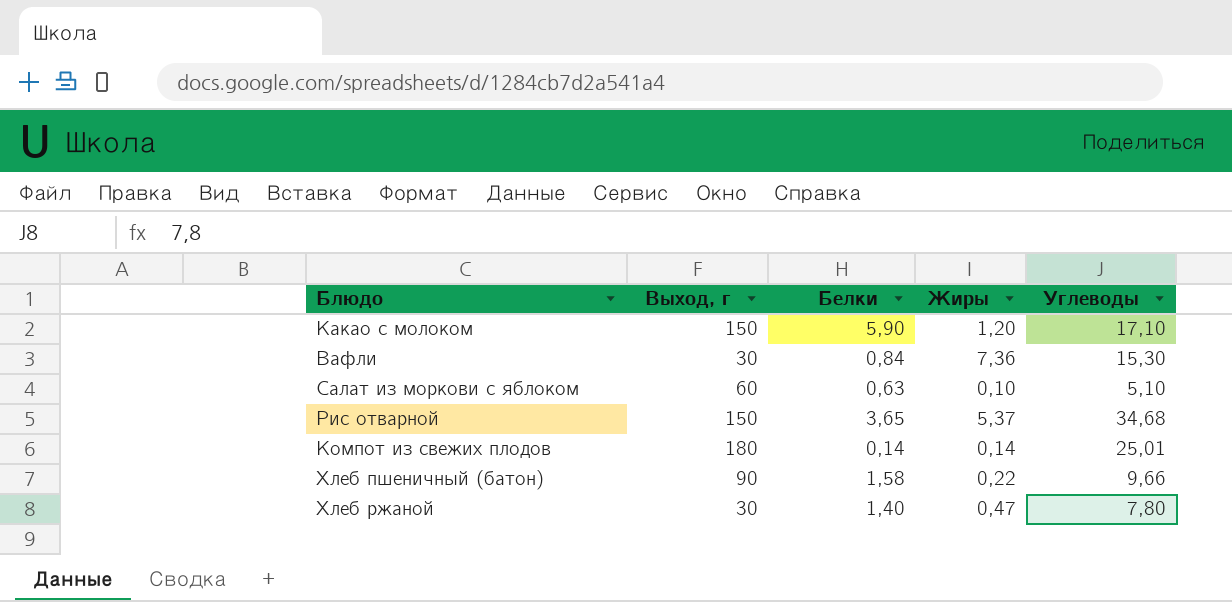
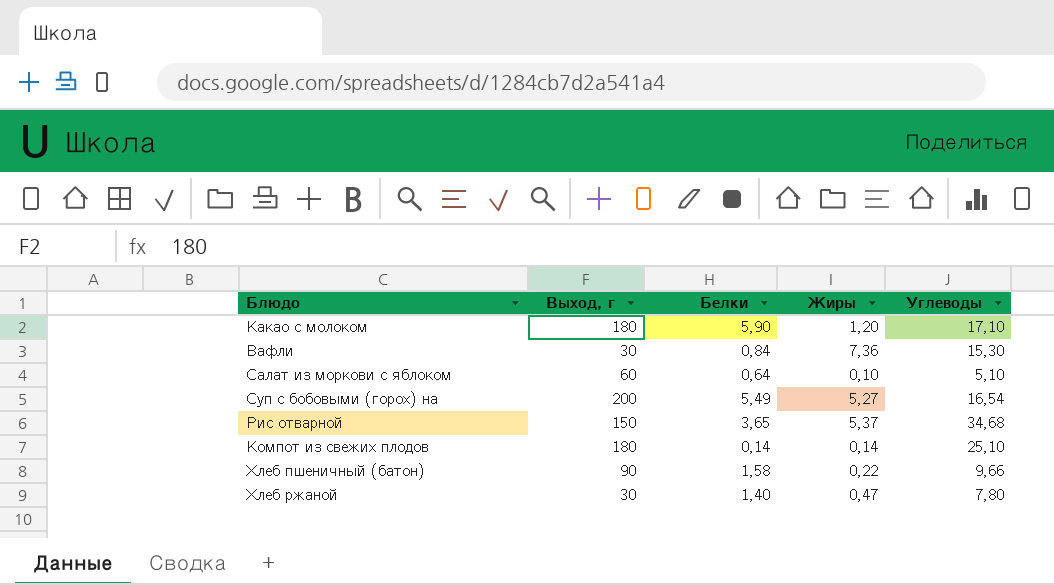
Какао с молоком | Выход, г: 150 -> 180
Салат из моркови с яблоком | Белки: 0,63 -> 0,64
row Суп с бобовыми (горох) на: none -> 200 | 5,49 | 5,27 | 16,54
Компот из свежих плодов | Углеводы: 25,01 -> 25,10

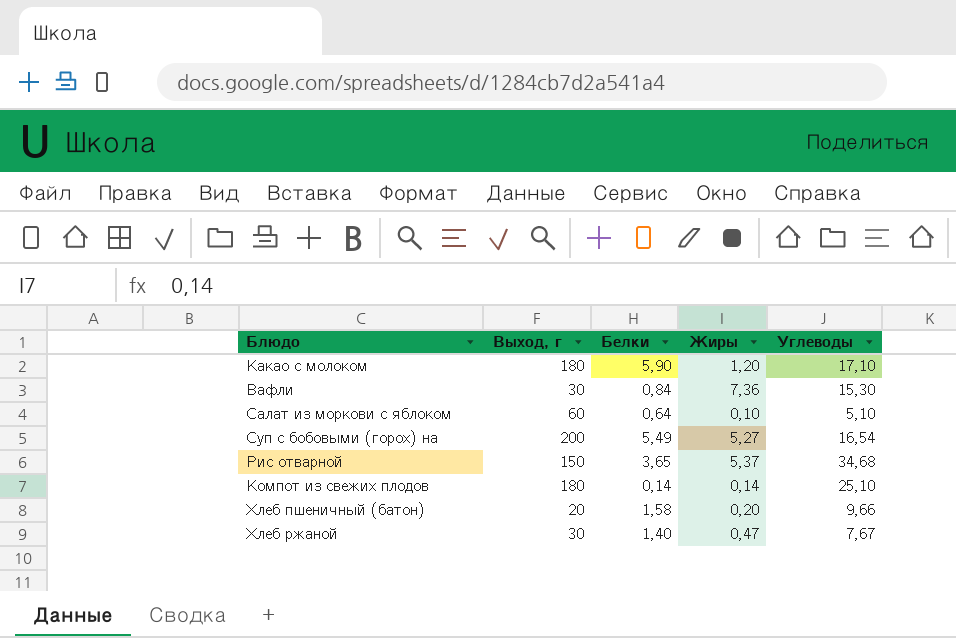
Хлеб пшеничный (батон) | Выход, г: 90 -> 20
Хлеб пшеничный (батон) | Жиры: 0,22 -> 0,20
Хлеб ржаной | Углеводы: 7,80 -> 7,67

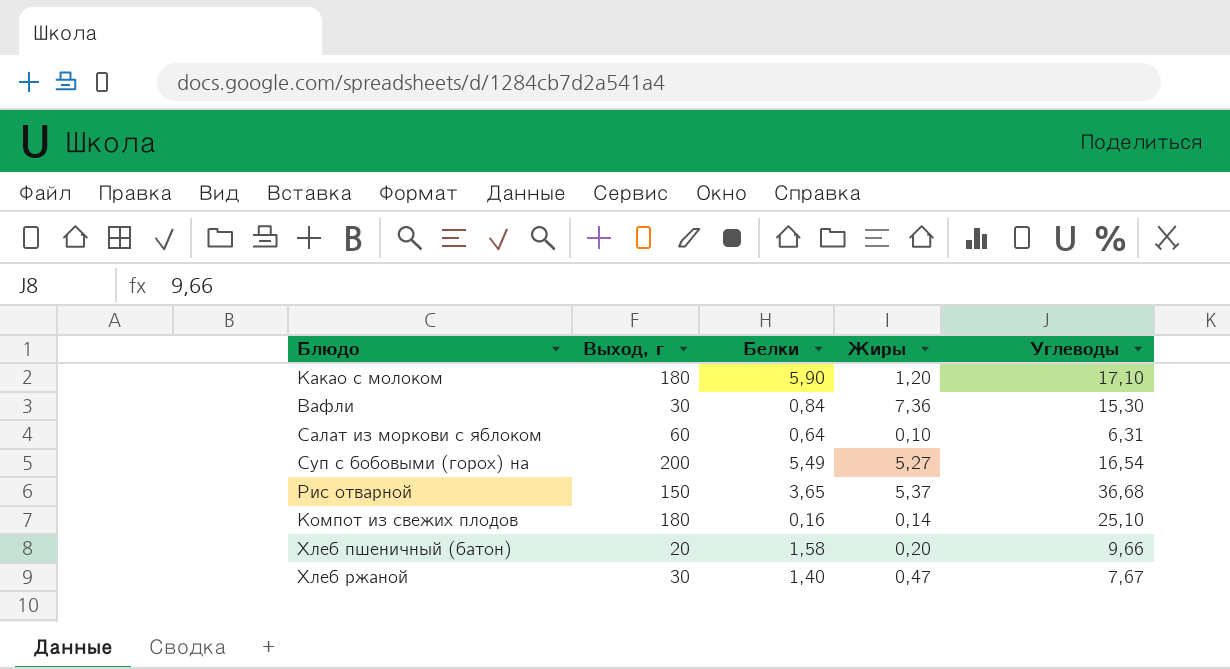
Салат из моркови с яблоком | Углеводы: 5,10 -> 6,31
Рис отварной | Углеводы: 34,68 -> 36,68
Компот из свежих плодов | Белки: 0,14 -> 0,16

